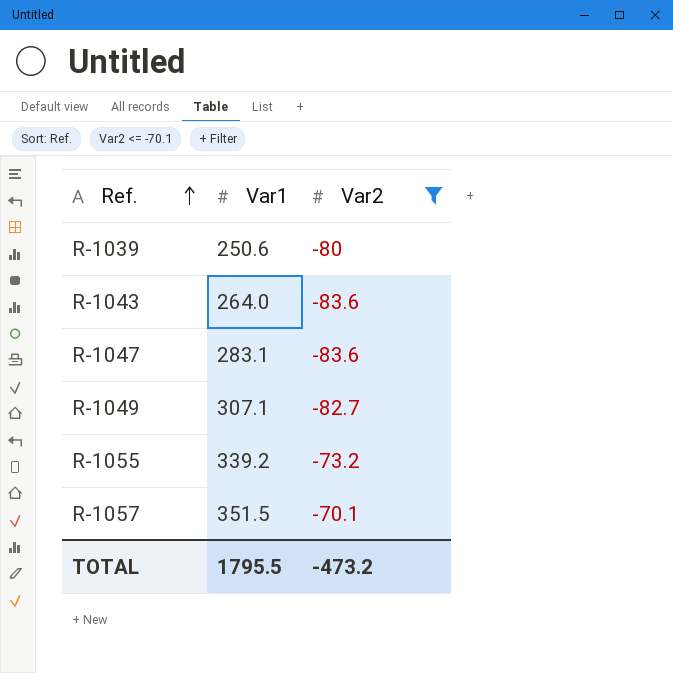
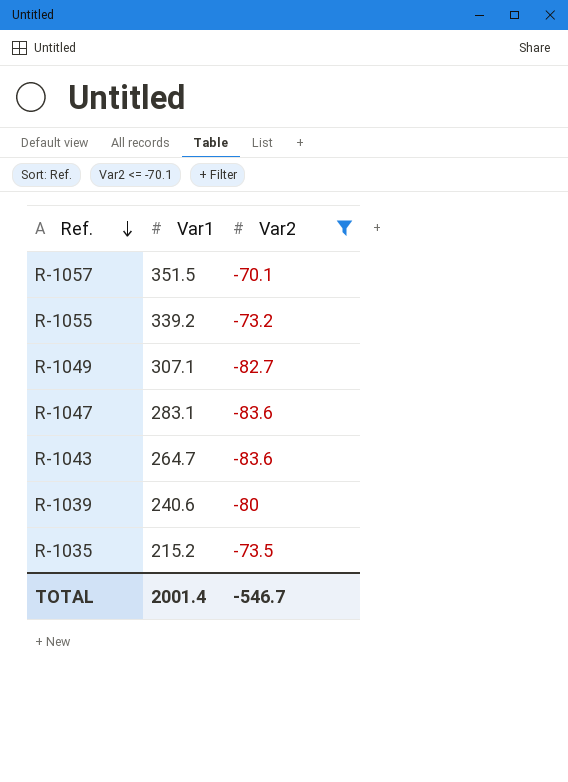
row order: Ref. ascending -> Ref. descending
R-1043 | Var1: 264.0 -> 264.7
R-1039 | Var1: 250.6 -> 240.6
row R-1035: none -> 215.2 | -73.5
TOTAL | Var1: 1795.5 -> 2001.4
TOTAL | Var2: -473.2 -> -546.7

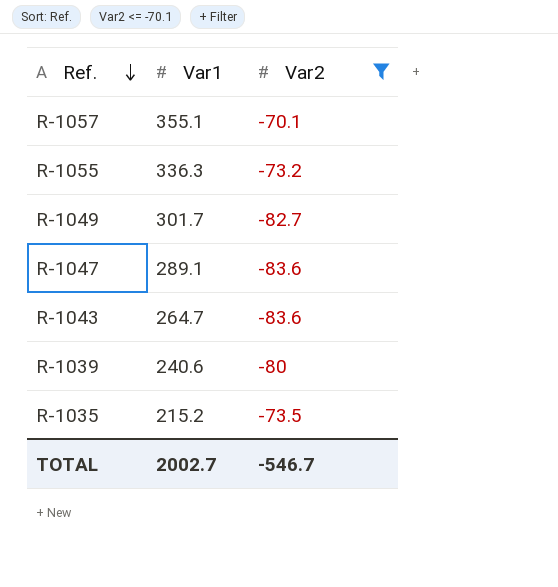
R-1057 | Var1: 351.5 -> 355.1
R-1055 | Var1: 339.2 -> 336.3
R-1049 | Var1: 307.1 -> 301.7
R-1047 | Var1: 283.1 -> 289.1
TOTAL | Var1: 2001.4 -> 2002.7

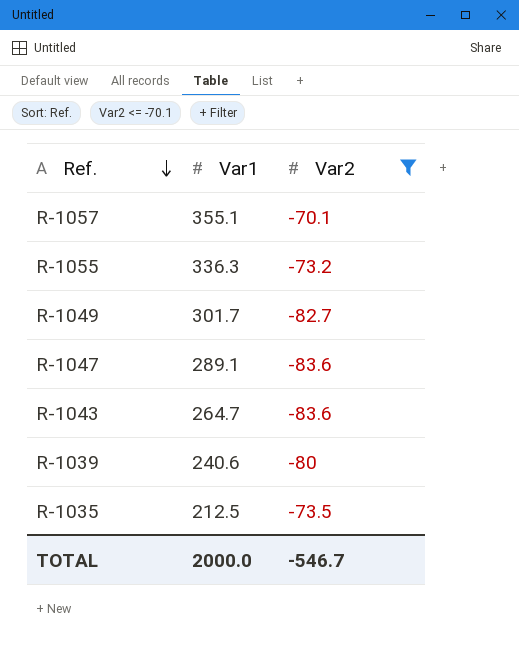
R-1035 | Var1: 215.2 -> 212.5
TOTAL | Var1: 2002.7 -> 2000.0

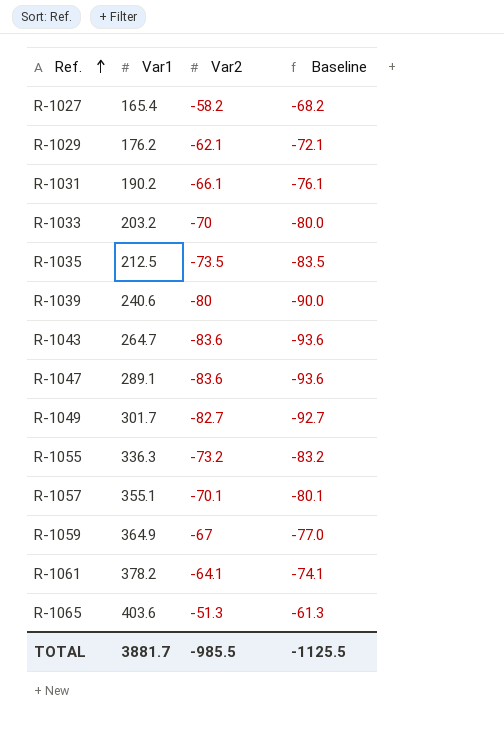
filter: Var2 <= -70.1 -> none
row order: Ref. descending -> Ref. ascending
column Baseline | formula: none -> [Var2] - 10
TOTAL | Var1: 2000.0 -> 3881.7
TOTAL | Var2: -546.7 -> -985.5

